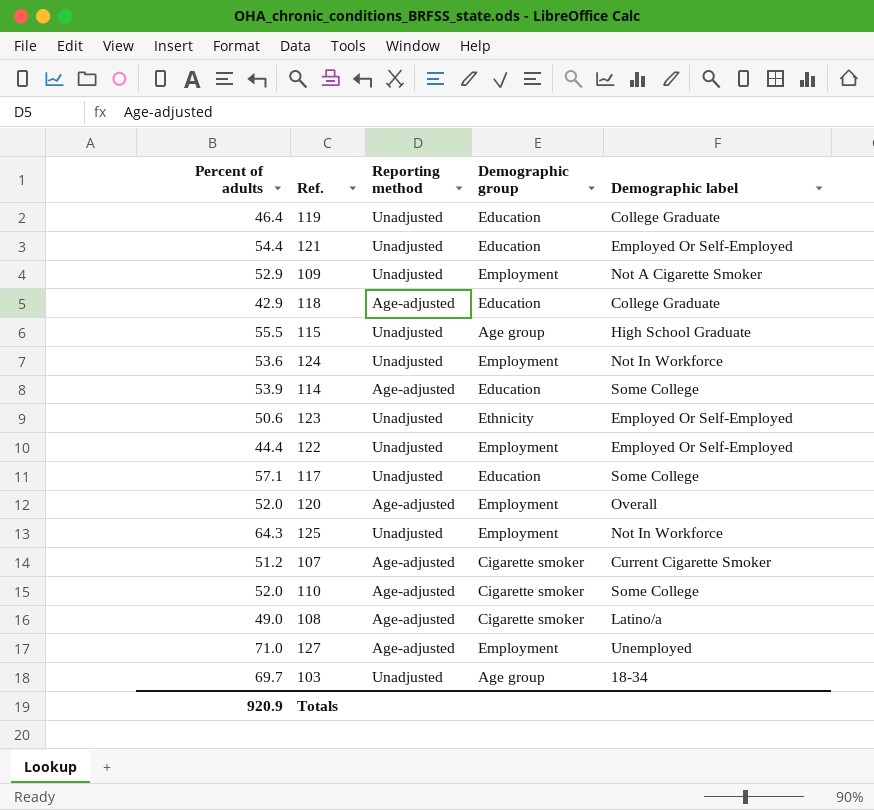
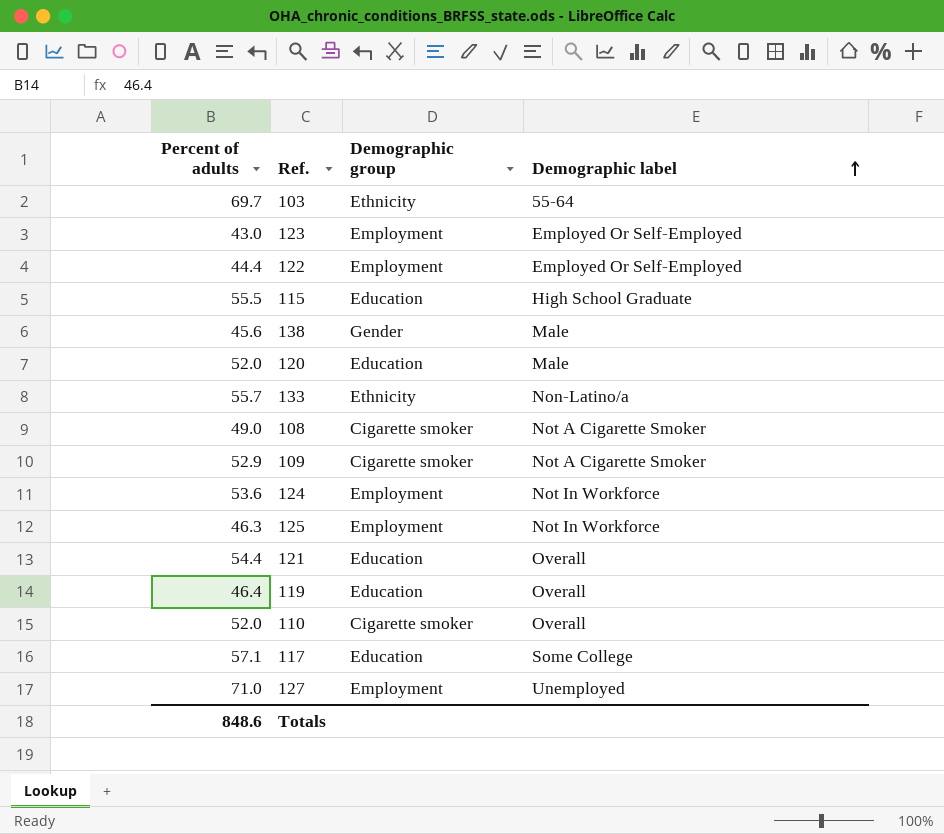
row order: none -> Demographic label ascending
column Reporting method | position: 3 -> none
row 118: 42.9 | Age-adjusted | Education | College Graduate -> none
row 114: 53.9 | Age-adjusted | Education | Some College -> none
row 107: 51.2 | Age-adjusted | Cigarette smoker | Current Cigarette Smoker -> none
103 | Demographic group: Age group -> Ethnicity
103 | Demographic label: 18-34 -> 55-64
123 | Percent of adults: 50.6 -> 43.0
123 | Demographic group: Ethnicity -> Employment
115 | Demographic group: Age group -> Education
row 138: none -> 45.6 | Gender | Male
120 | Demographic group: Employment -> Education
120 | Demographic label: Overall -> Male
row 133: none -> 55.7 | Ethnicity | Non-Latino/a
108 | Demographic label: Latino/a -> Not A Cigarette Smoker
109 | Demographic group: Employment -> Cigarette smoker
125 | Percent of adults: 64.3 -> 46.3
121 | Demographic label: Employed Or Self-Employed -> Overall
119 | Demographic label: College Graduate -> Overall
110 | Demographic label: Some College -> Overall
Totals | Percent of adults: 920.9 -> 848.6

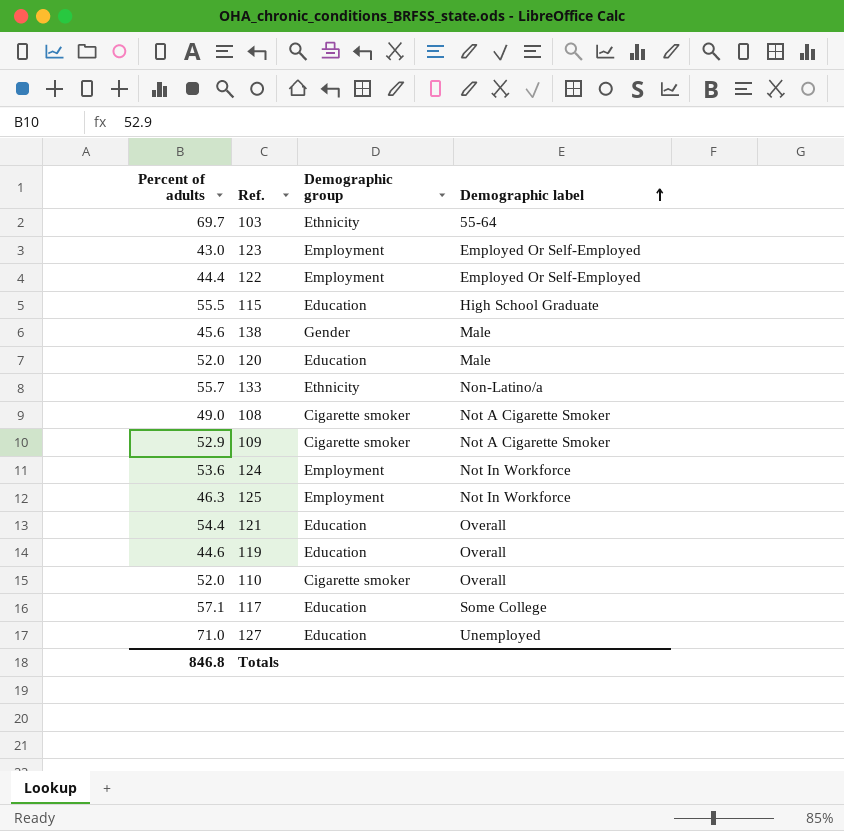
119 | Percent of adults: 46.4 -> 44.6
127 | Demographic group: Employment -> Education
Totals | Percent of adults: 848.6 -> 846.8

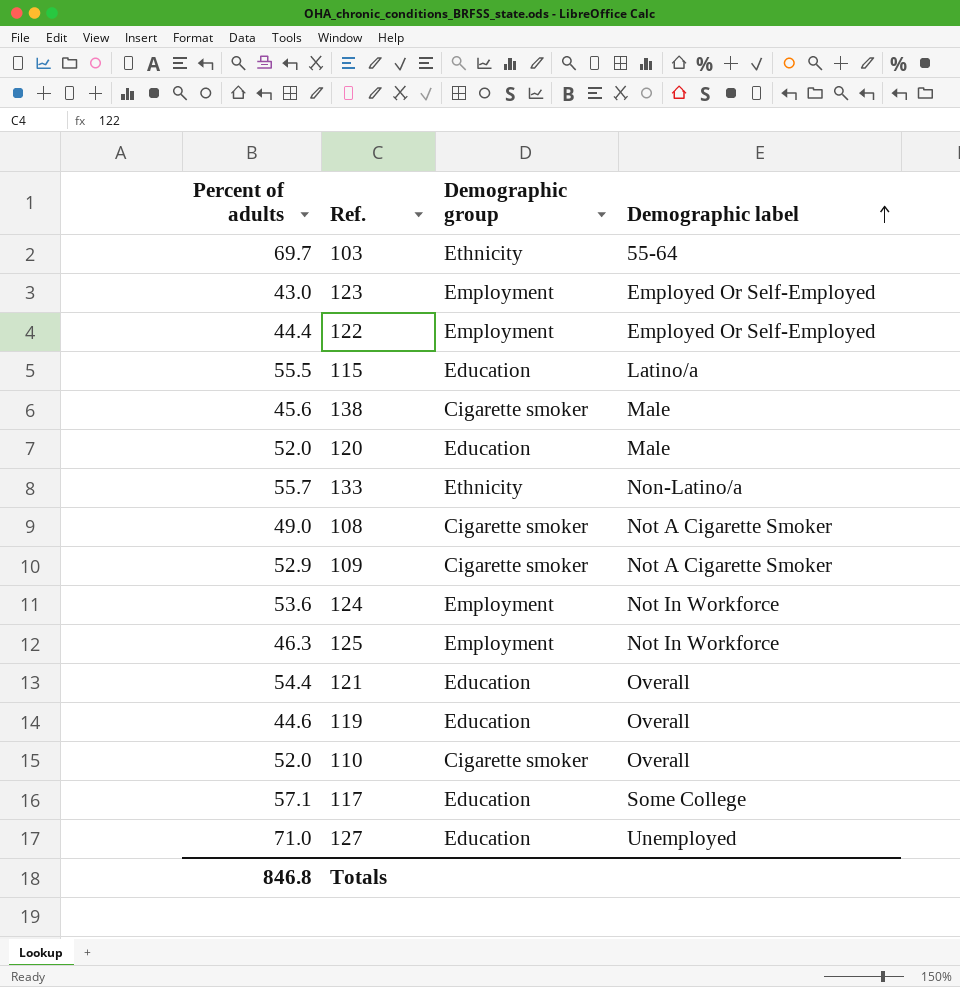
115 | Demographic label: High School Graduate -> Latino/a
138 | Demographic group: Gender -> Cigarette smoker

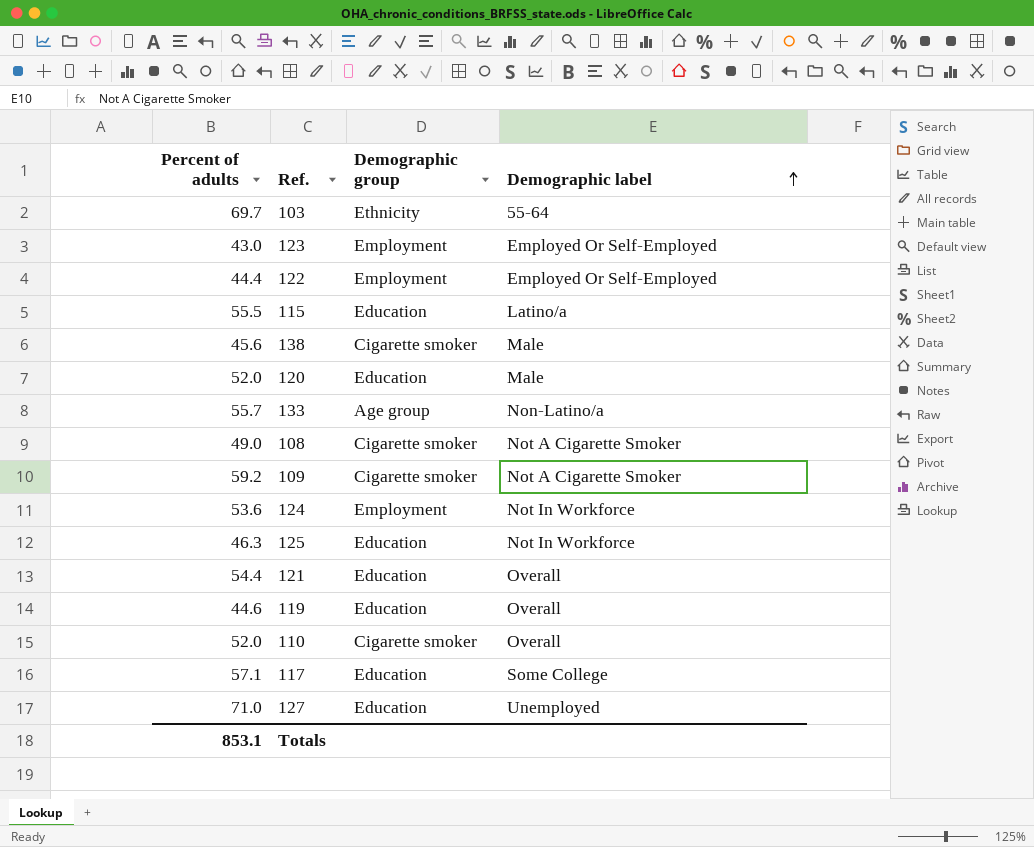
133 | Demographic group: Ethnicity -> Age group
109 | Percent of adults: 52.9 -> 59.2
125 | Demographic group: Employment -> Education
Totals | Percent of adults: 846.8 -> 853.1

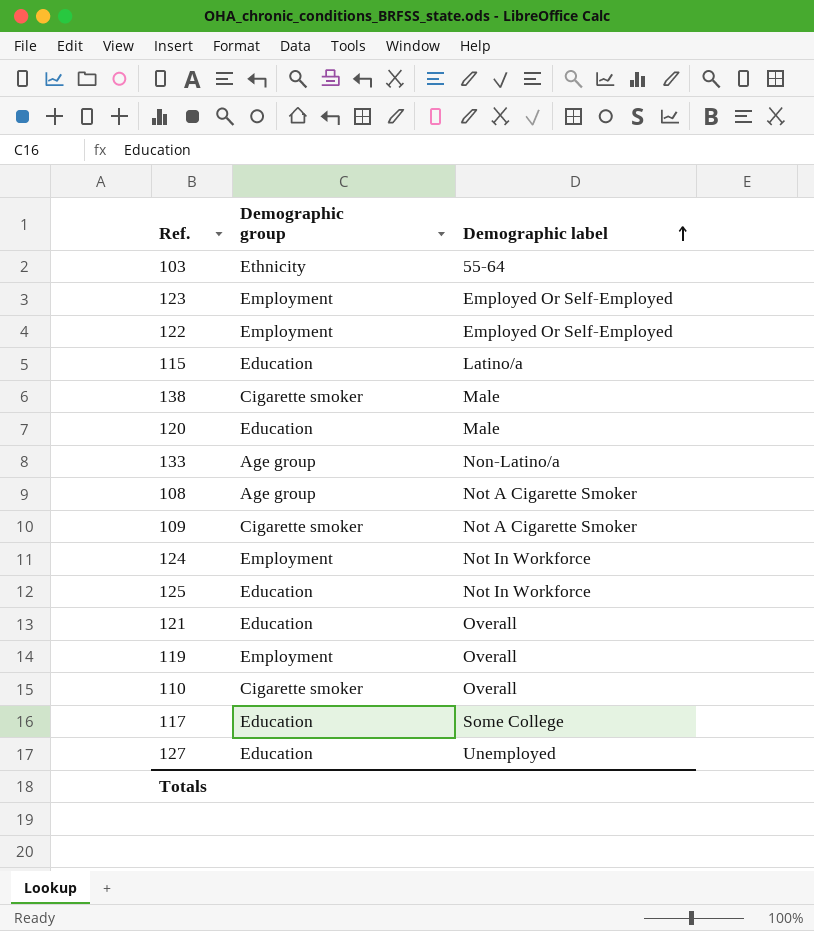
column Percent of adults | position: 1 -> none
108 | Demographic group: Cigarette smoker -> Age group
119 | Demographic group: Education -> Employment

